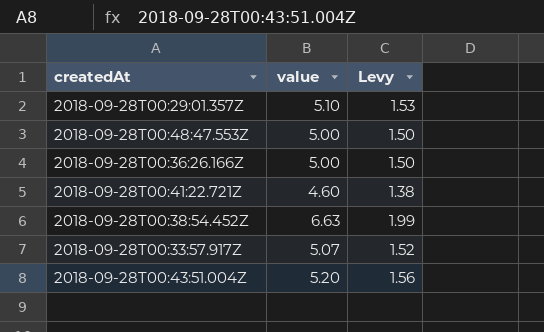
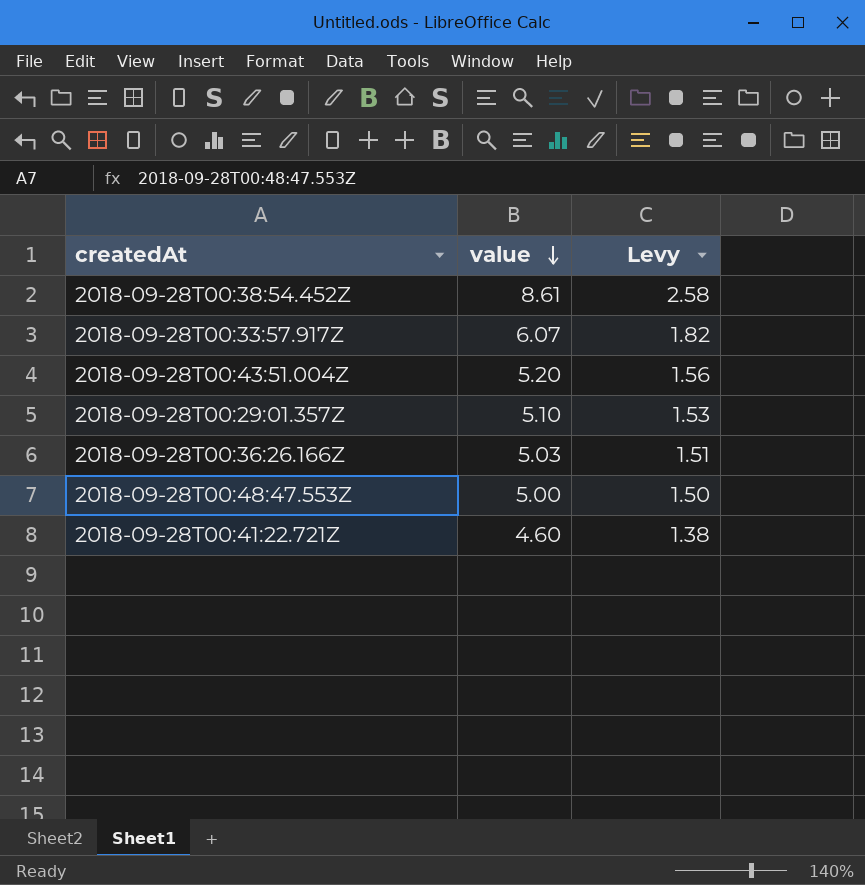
row order: none -> value descending
2018-09-28T00:38:54.452Z | value: 6.63 -> 8.61
2018-09-28T00:38:54.452Z | Levy: 1.99 -> 2.58
2018-09-28T00:33:57.917Z | value: 5.07 -> 6.07
2018-09-28T00:33:57.917Z | Levy: 1.52 -> 1.82
2018-09-28T00:36:26.166Z | value: 5.00 -> 5.03
2018-09-28T00:36:26.166Z | Levy: 1.50 -> 1.51

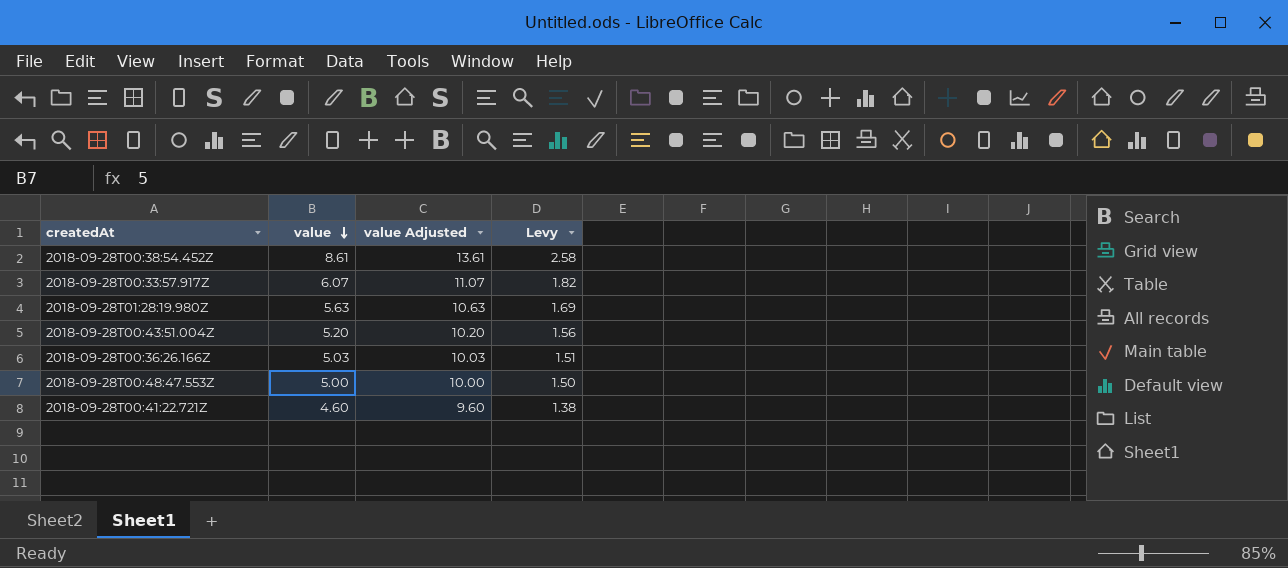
column value Adjusted | formula: none -> [value] + 5
row 2018-09-28T00:29:01.357Z: 5.10 | 1.53 -> none
row 2018-09-28T01:28:19.980Z: none -> 5.63 | 10.63 | 1.69

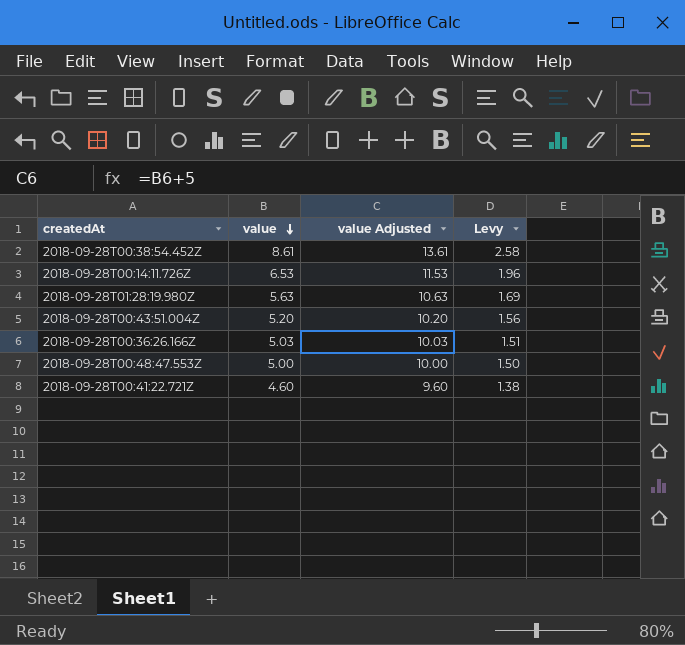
row 2018-09-28T00:33:57.917Z: 6.07 | 11.07 | 1.82 -> none
row 2018-09-28T00:14:11.726Z: none -> 6.53 | 11.53 | 1.96

